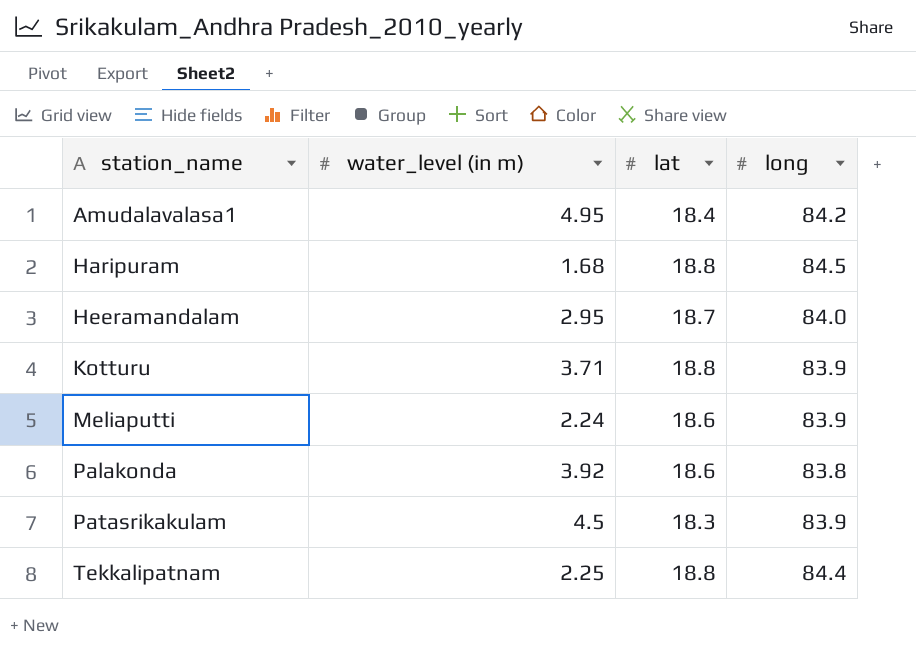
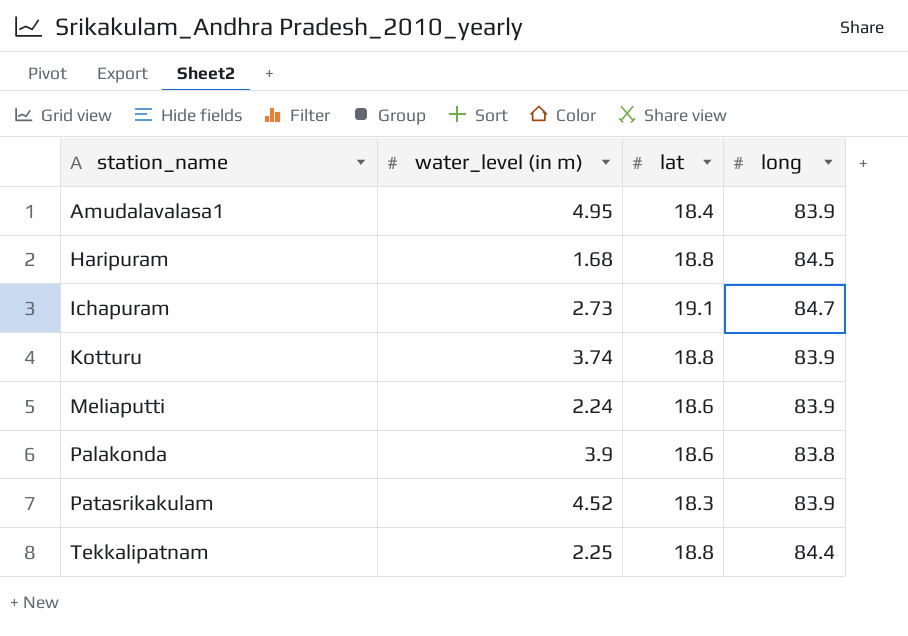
row Heeramandalam: 2.95 | 18.7 | 84.0 -> none
Amudalavalasa1 | long: 84.2 -> 83.9
row Ichapuram: none -> 2.73 | 19.1 | 84.7
Kotturu | water_level (in m): 3.71 -> 3.74
Palakonda | water_level (in m): 3.92 -> 3.9
Patasrikakulam | water_level (in m): 4.5 -> 4.52

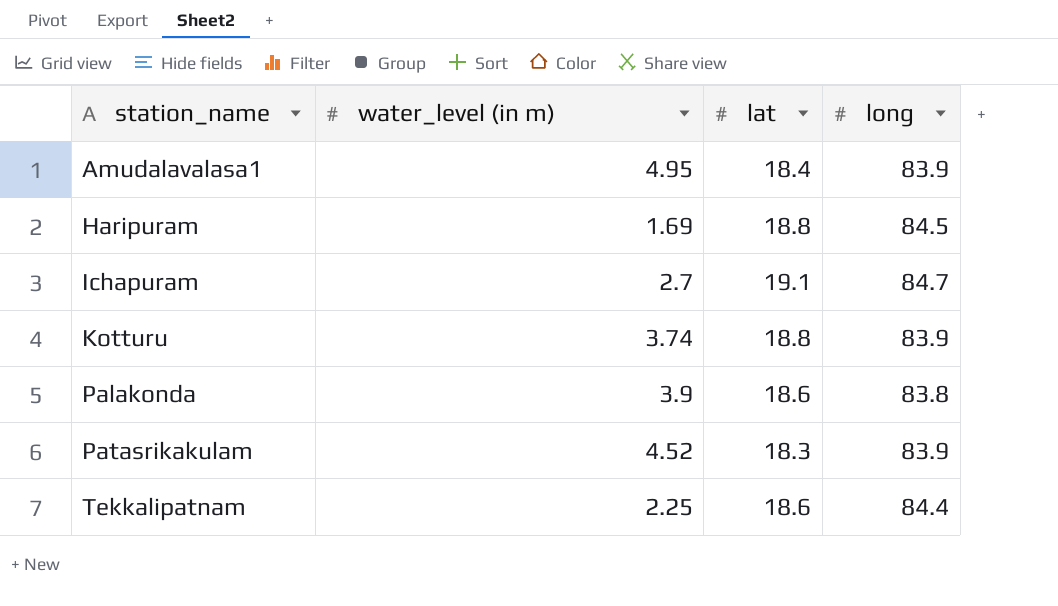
row Meliaputti: 2.24 | 18.6 | 83.9 -> none
Haripuram | water_level (in m): 1.68 -> 1.69
Ichapuram | water_level (in m): 2.73 -> 2.7
Tekkalipatnam | lat: 18.8 -> 18.6

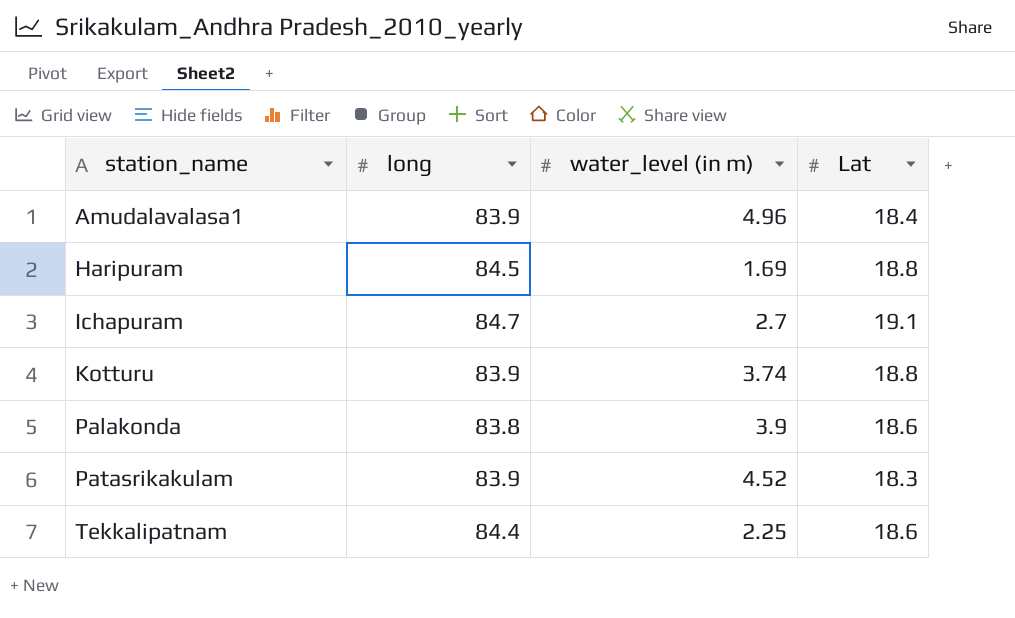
column long | position: 4 -> 2
column name: lat -> Lat
Amudalavalasa1 | water_level (in m): 4.95 -> 4.96

